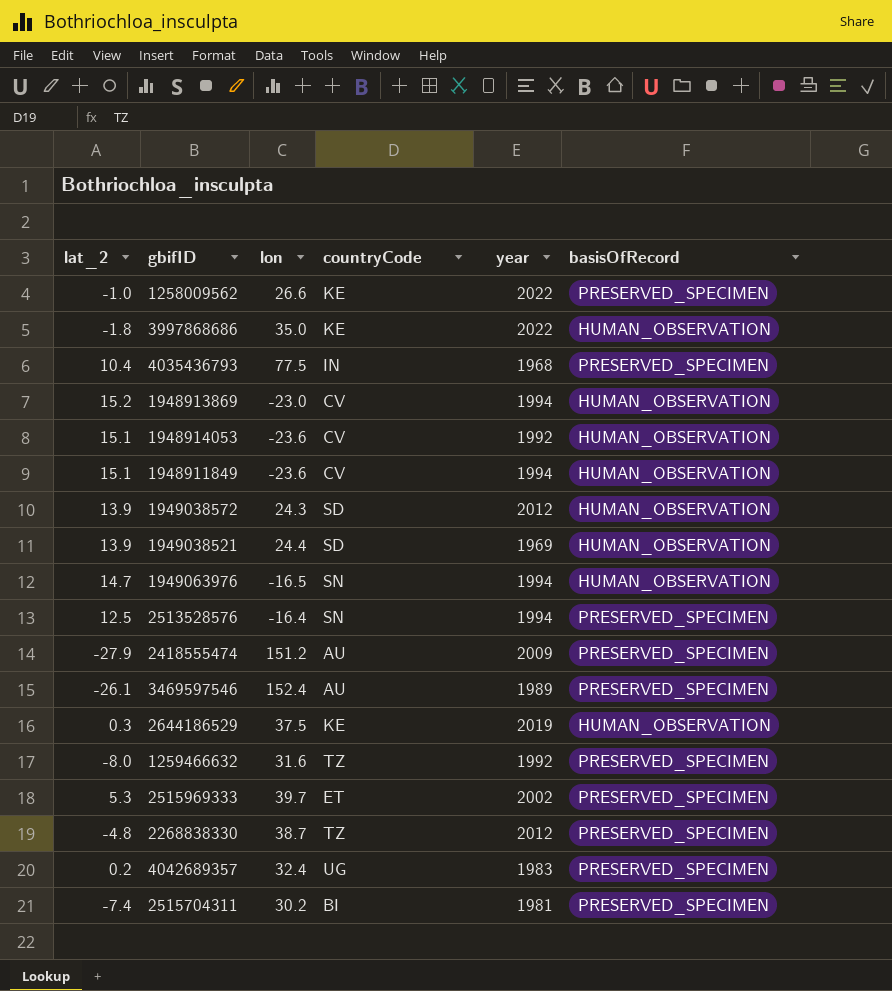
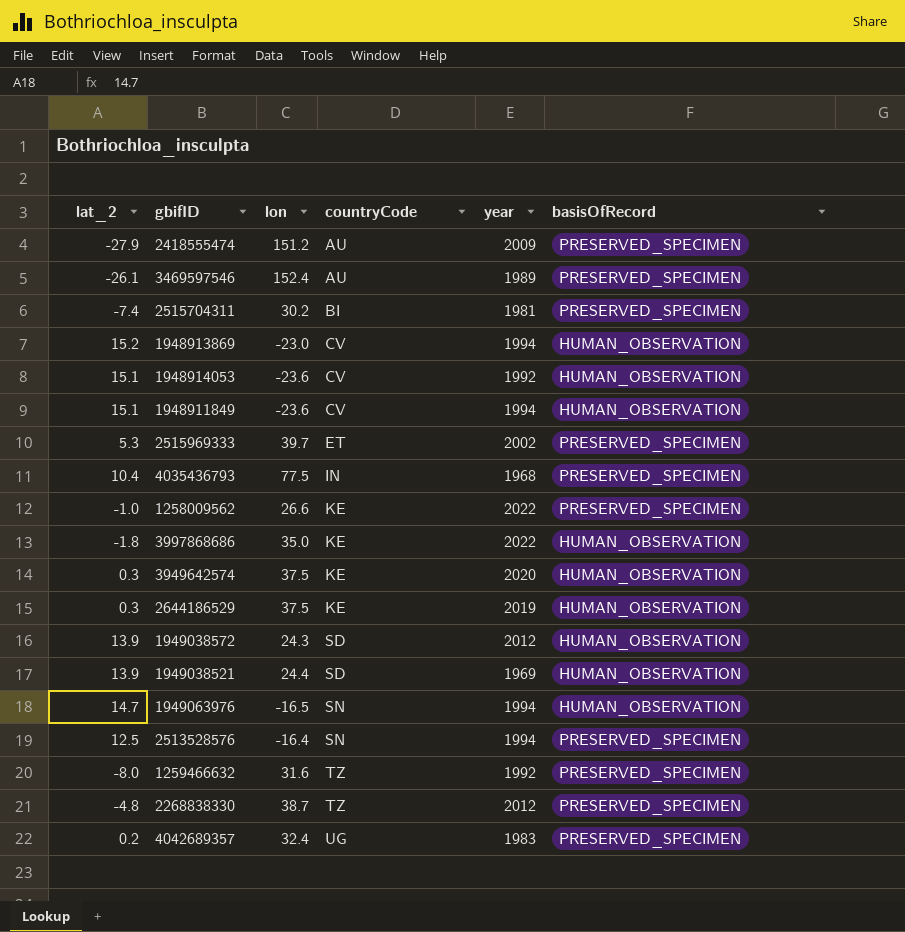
row order: none -> countryCode ascending
row 3949642574: none -> 0.3 | 37.5 | KE | 2020 | HUMAN_OBSERVATION

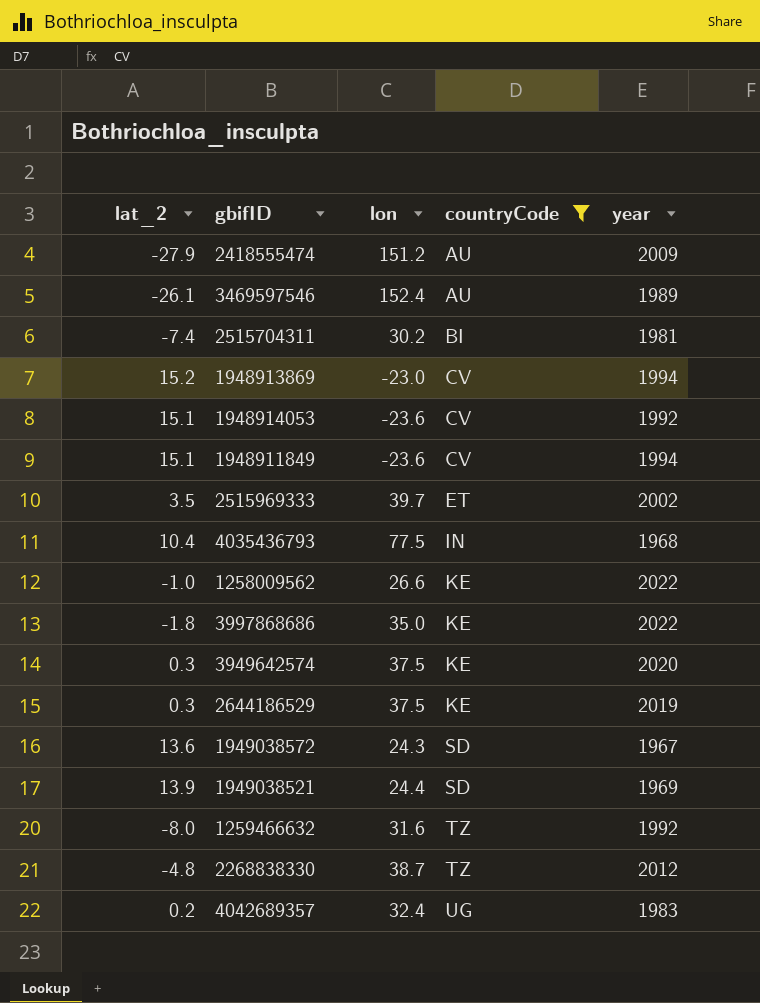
filter: none -> countryCode != SN
column basisOfRecord | position: 6 -> none
2515969333 | lat_2: 5.3 -> 3.5
1949038572 | lat_2: 13.9 -> 13.6
1949038572 | year: 2012 -> 1967

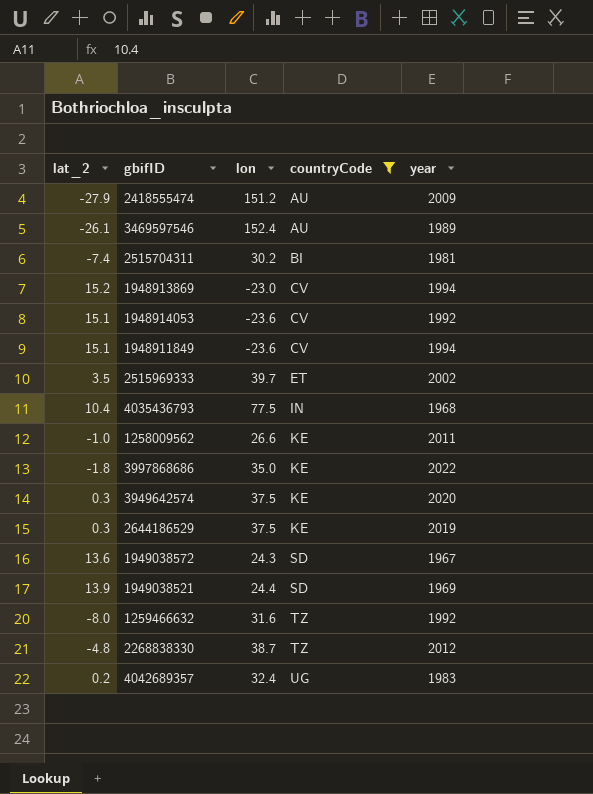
1258009562 | year: 2022 -> 2011

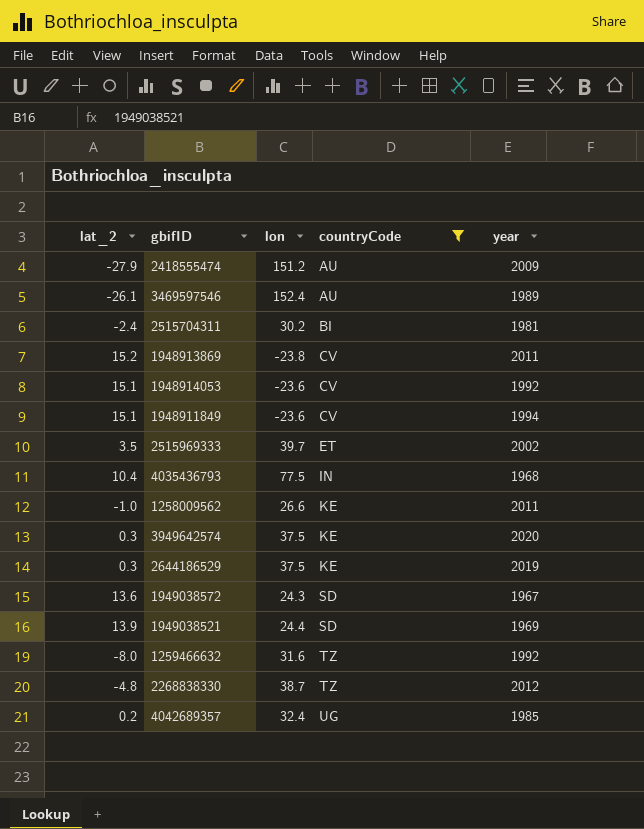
row 3997868686: -1.8 | 35.0 | KE | 2022 -> none
2515704311 | lat_2: -7.4 -> -2.4
1948913869 | lon: -23.0 -> -23.8
1948913869 | year: 1994 -> 2011
4042689357 | year: 1983 -> 1985

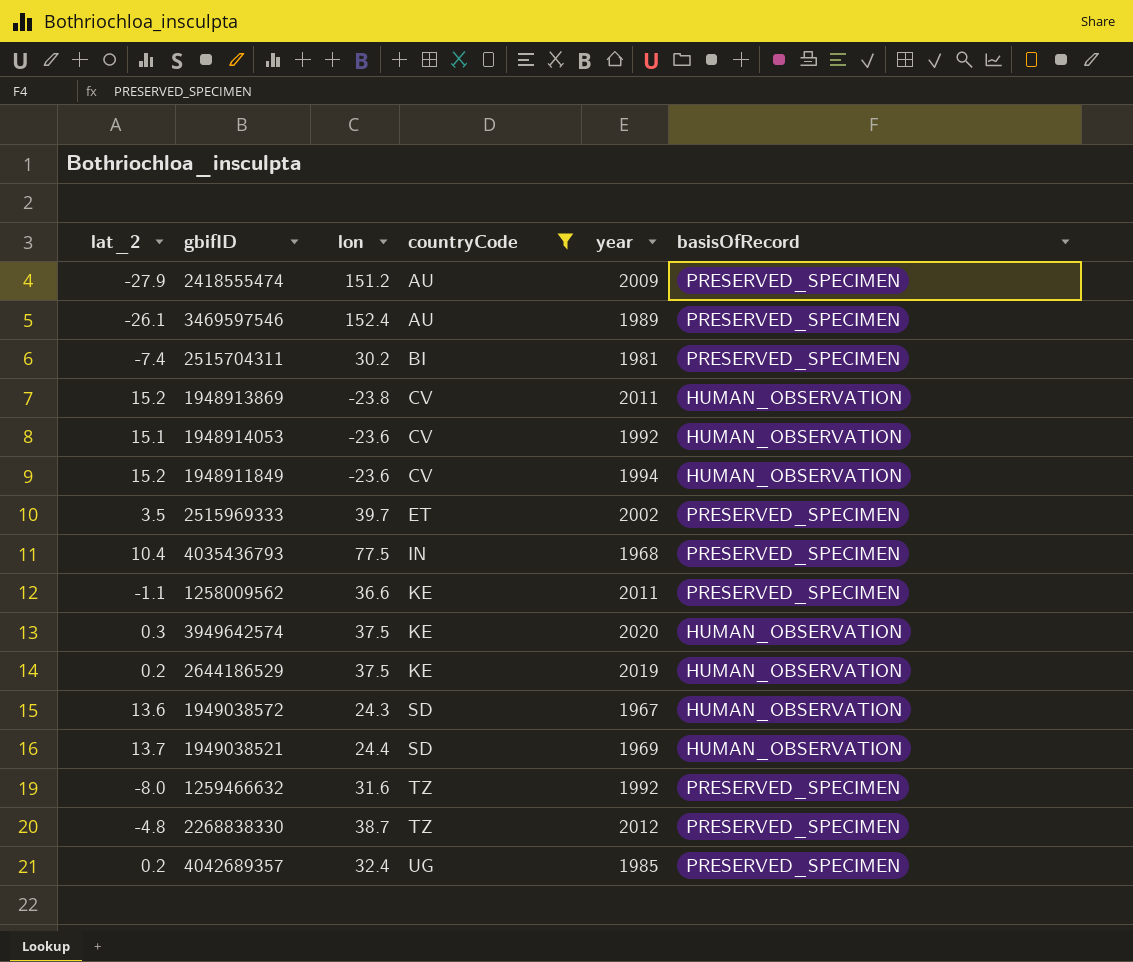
column basisOfRecord | position: none -> 6
2515704311 | lat_2: -2.4 -> -7.4
1948911849 | lat_2: 15.1 -> 15.2
1258009562 | lat_2: -1.0 -> -1.1
1258009562 | lon: 26.6 -> 36.6
2644186529 | lat_2: 0.3 -> 0.2
1949038521 | lat_2: 13.9 -> 13.7

